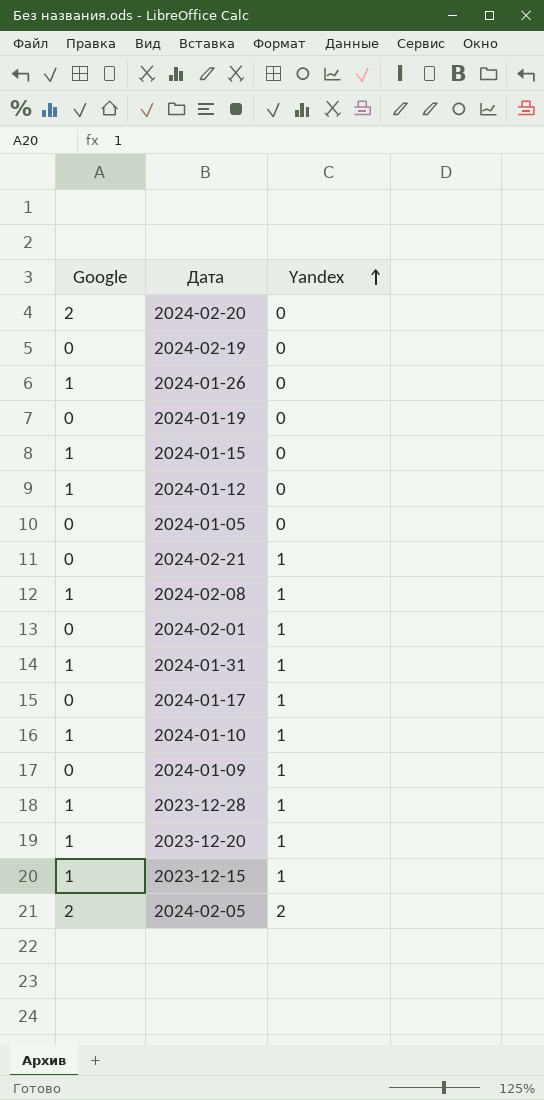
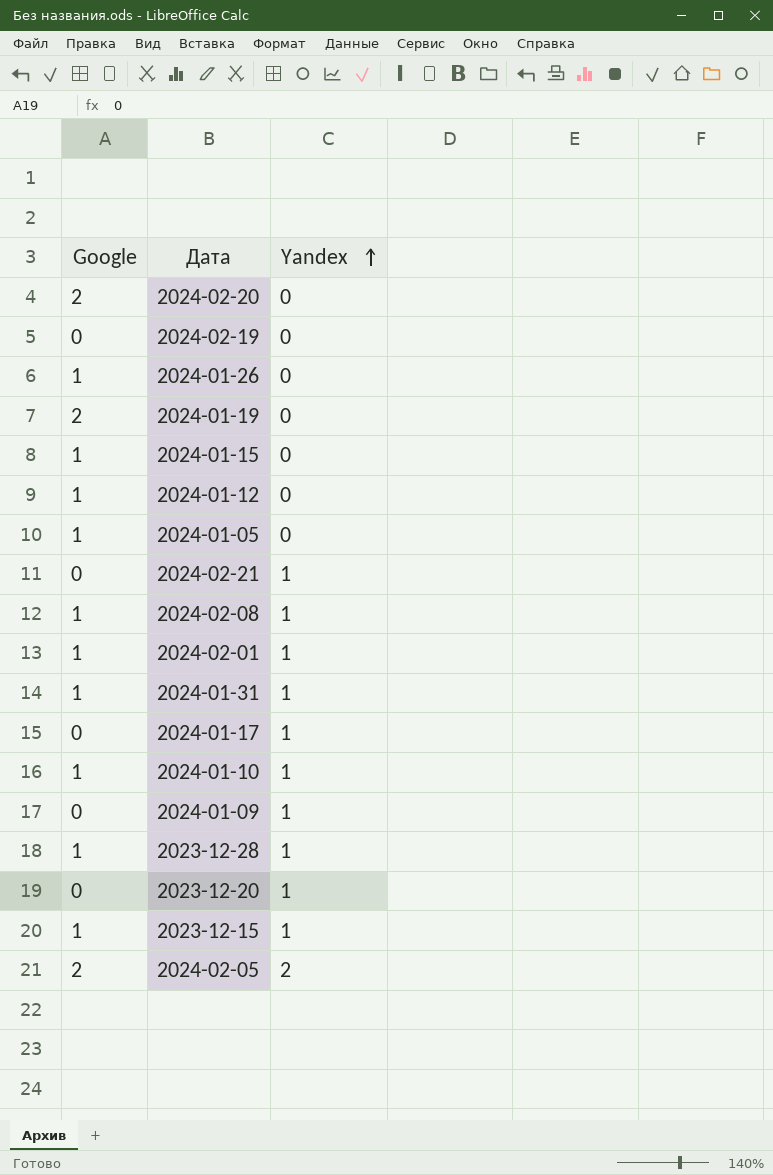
2024-01-19 | Google: 0 -> 2
2024-01-05 | Google: 0 -> 1
2024-02-01 | Google: 0 -> 1
2023-12-20 | Google: 1 -> 0

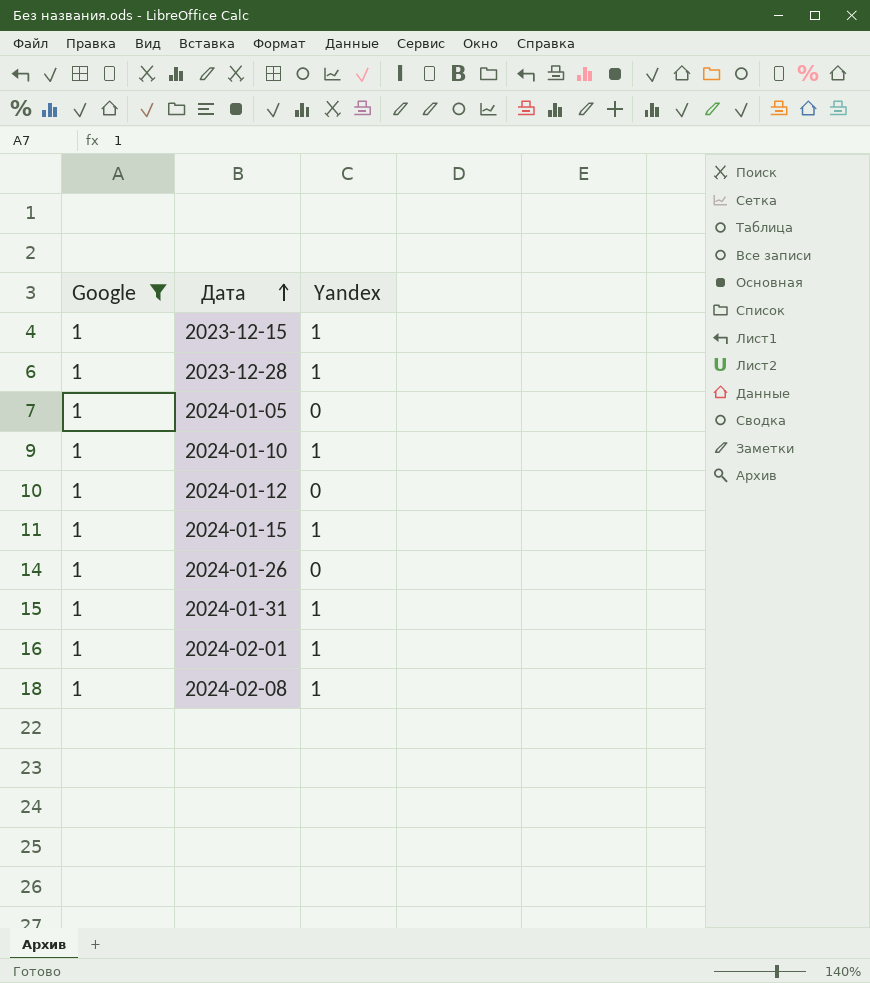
filter: none -> Google = 1
row order: Yandex ascending -> Дата ascending
2024-01-15 | Yandex: 0 -> 1

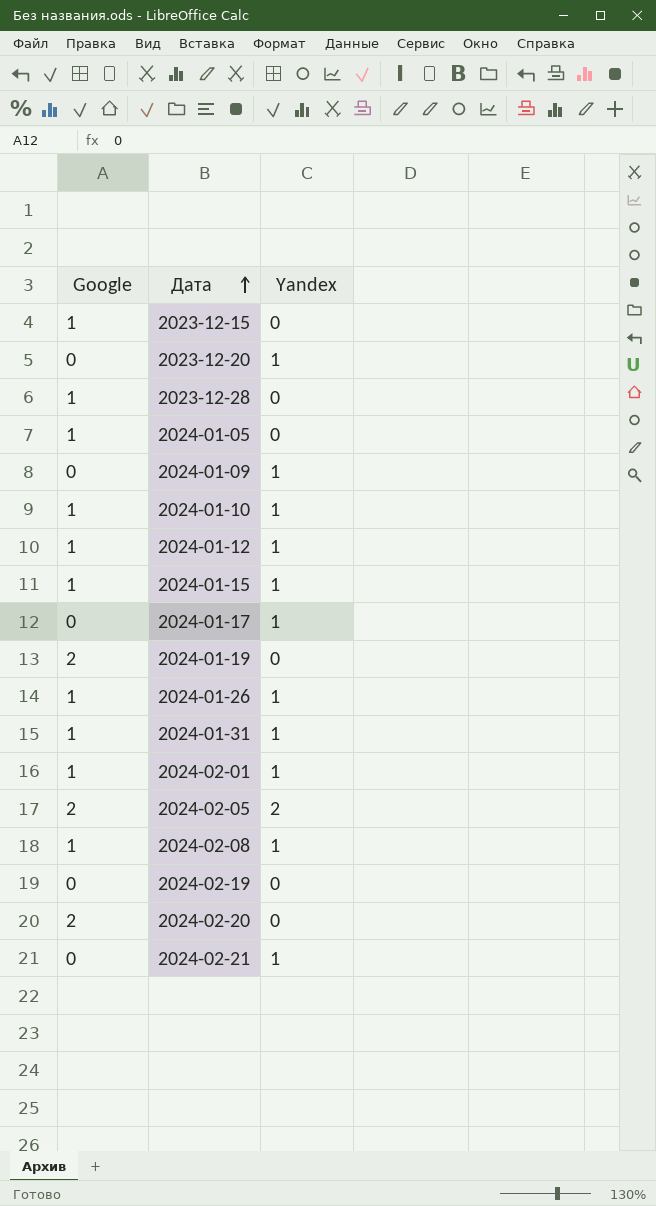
filter: Google = 1 -> none
2023-12-15 | Yandex: 1 -> 0
2023-12-28 | Yandex: 1 -> 0
2024-01-12 | Yandex: 0 -> 1
2024-01-26 | Yandex: 0 -> 1

